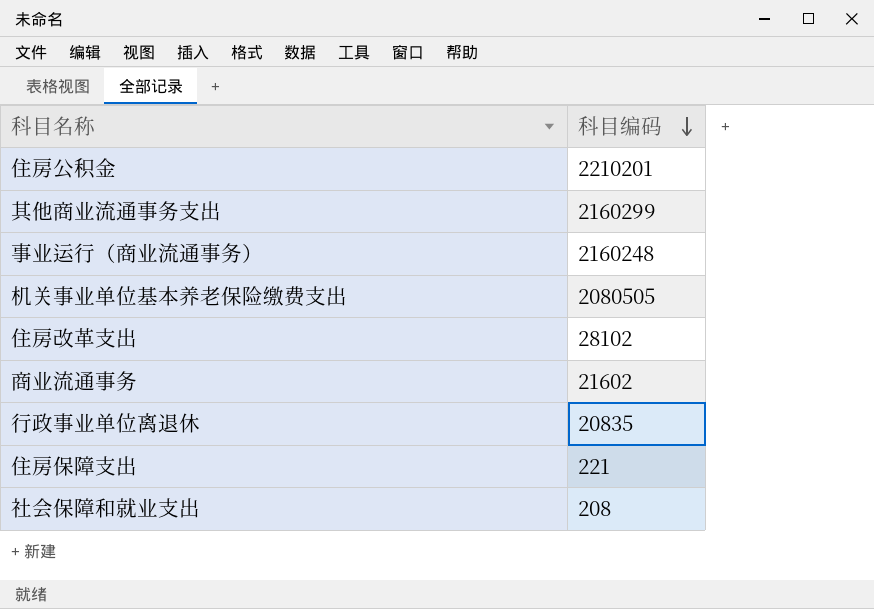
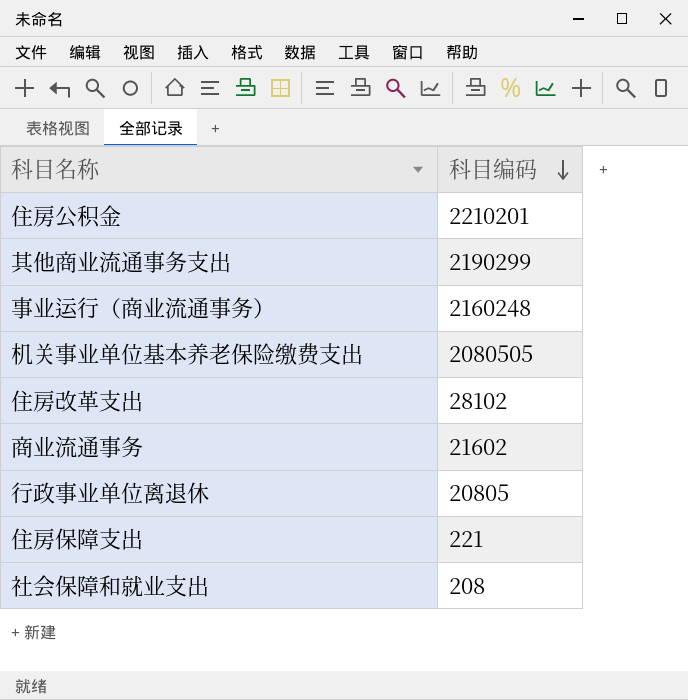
其他商业流通事务支出 | 科目编码: 2160299 -> 2190299
行政事业单位离退休 | 科目编码: 20835 -> 20805

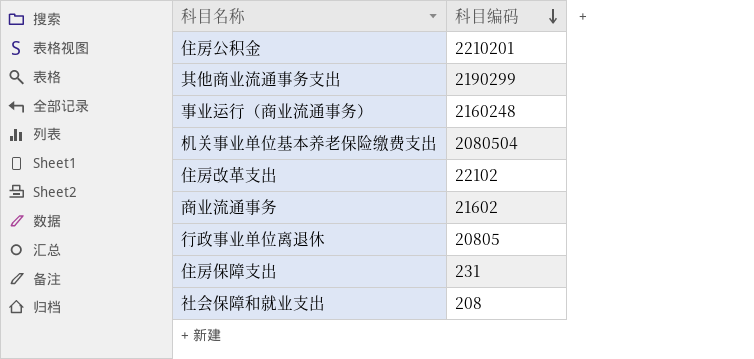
机关事业单位基本养老保险缴费支出 | 科目编码: 2080505 -> 2080504
住房改革支出 | 科目编码: 28102 -> 22102
住房保障支出 | 科目编码: 221 -> 231

